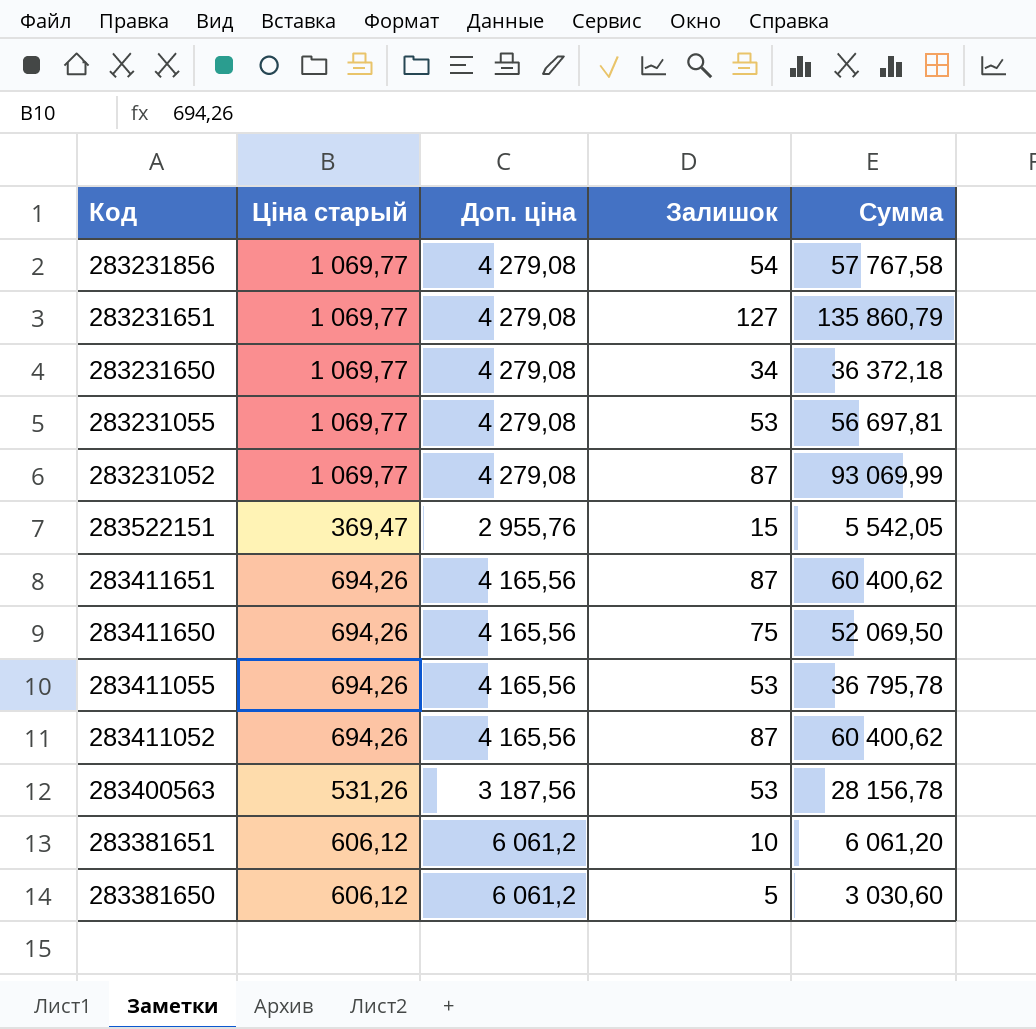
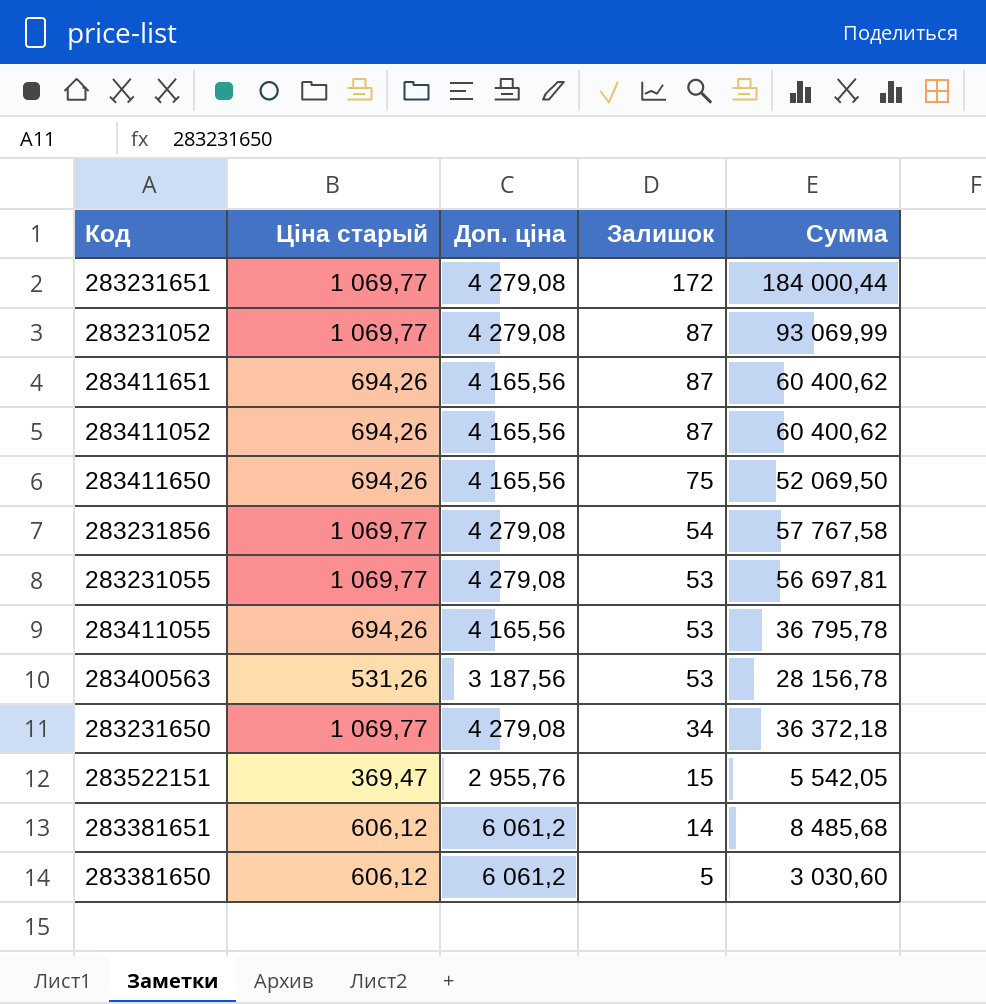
row order: none -> Залишок descending
283231651 | Залишок: 127 -> 172
283231651 | Сумма: 135 860,79 -> 184 000,44
283381651 | Залишок: 10 -> 14
283381651 | Сумма: 6 061,20 -> 8 485,68

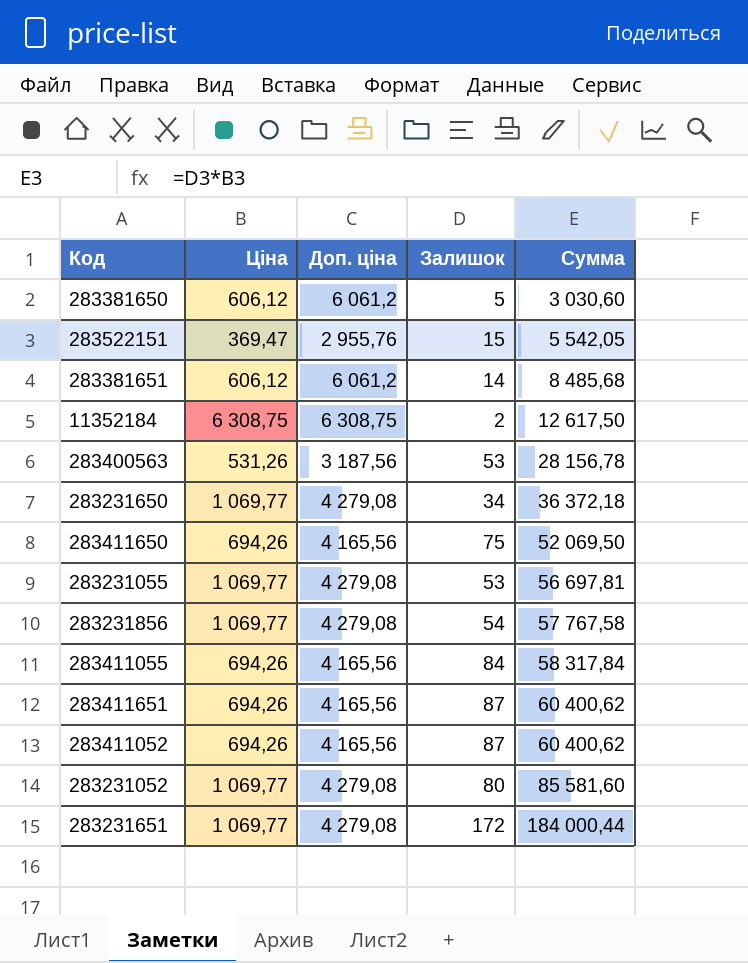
row order: Залишок descending -> Сумма ascending
column name: Ціна старый -> Ціна
row 11352184: none -> 6 308,75 | 6 308,75 | 2 | 12 617,50
283411055 | Залишок: 53 -> 84
283411055 | Сумма: 36 795,78 -> 58 317,84
283231052 | Залишок: 87 -> 80
283231052 | Сумма: 93 069,99 -> 85 581,60

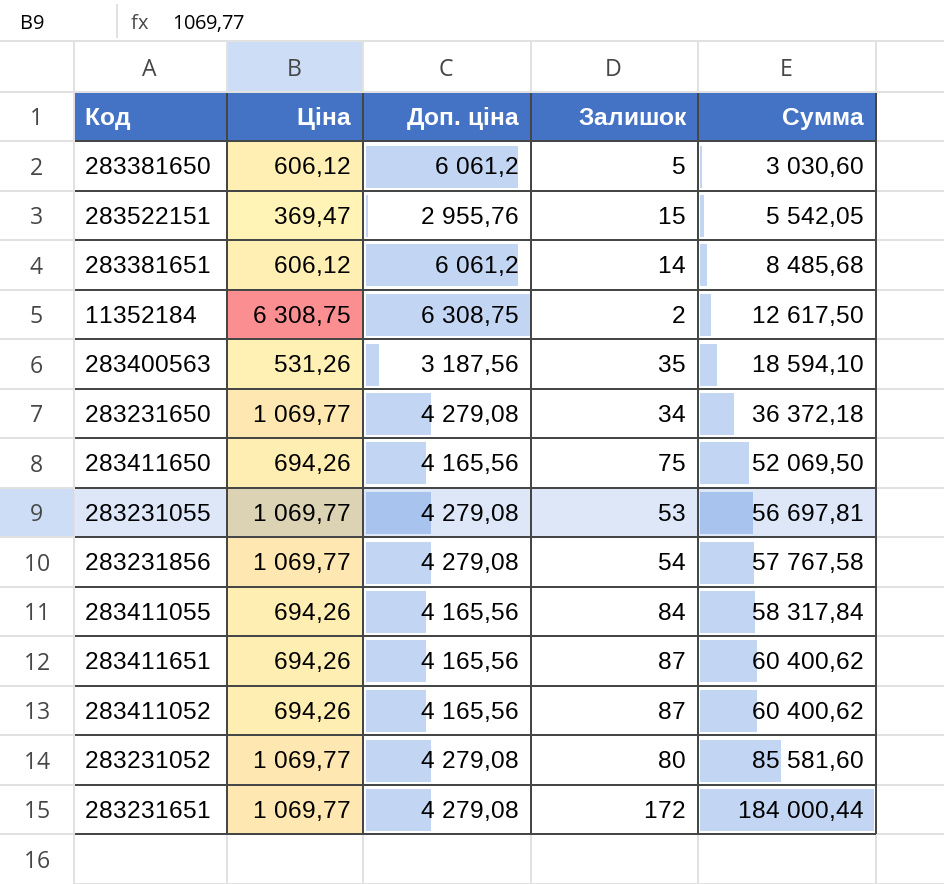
283400563 | Залишок: 53 -> 35
283400563 | Сумма: 28 156,78 -> 18 594,10

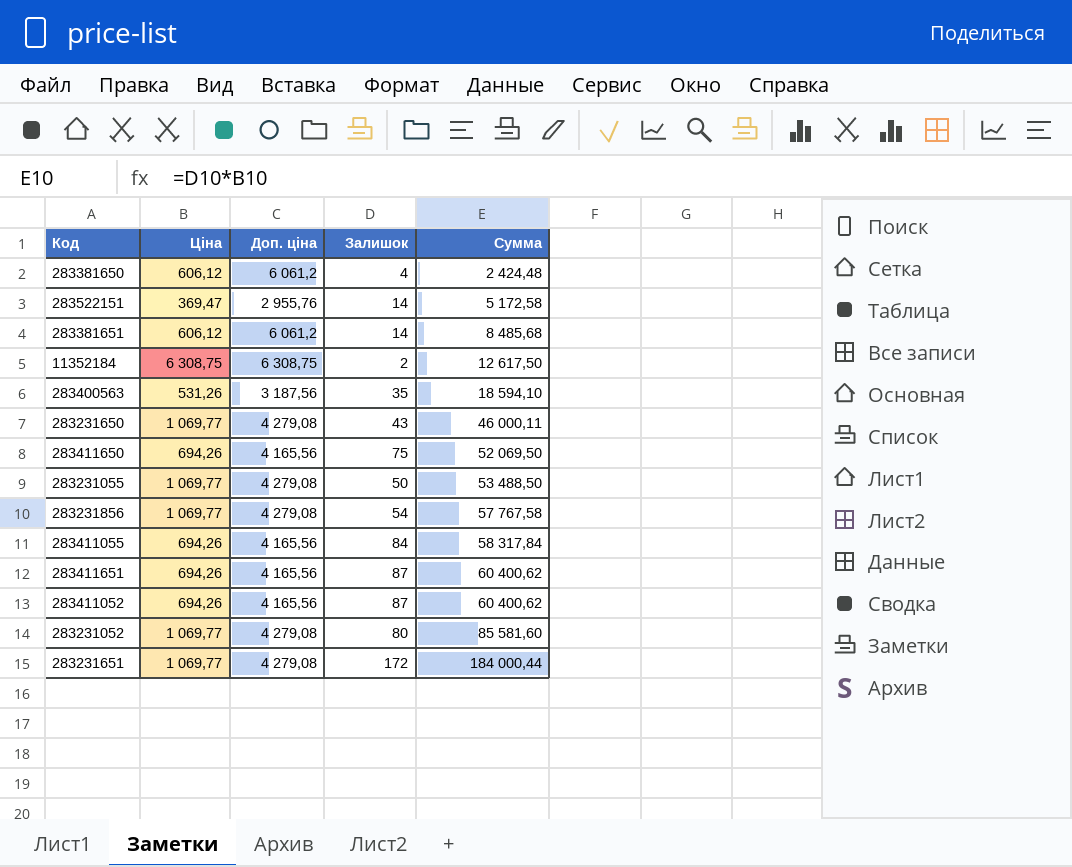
283381650 | Залишок: 5 -> 4
283381650 | Сумма: 3 030,60 -> 2 424,48
283522151 | Залишок: 15 -> 14
283522151 | Сумма: 5 542,05 -> 5 172,58
283231650 | Залишок: 34 -> 43
283231650 | Сумма: 36 372,18 -> 46 000,11
283231055 | Залишок: 53 -> 50
283231055 | Сумма: 56 697,81 -> 53 488,50

